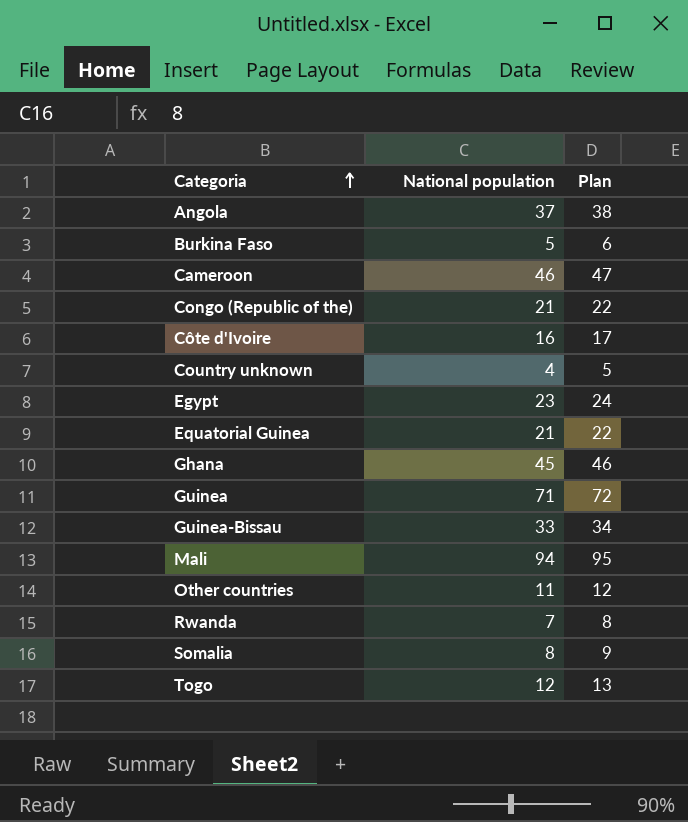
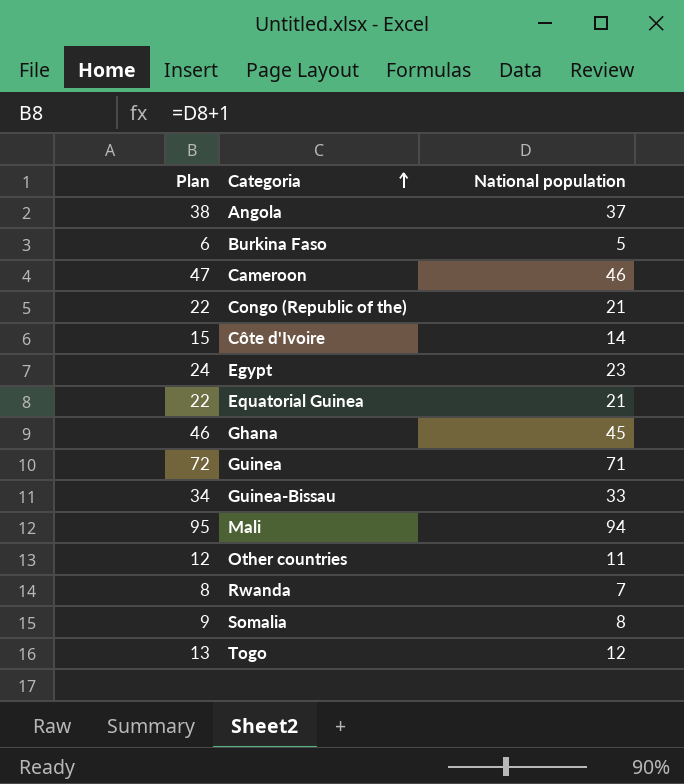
column Plan | position: 3 -> 1
row Country unknown: 4 | 5 -> none
Côte d'Ivoire | Plan: 17 -> 15
Côte d'Ivoire | National population: 16 -> 14

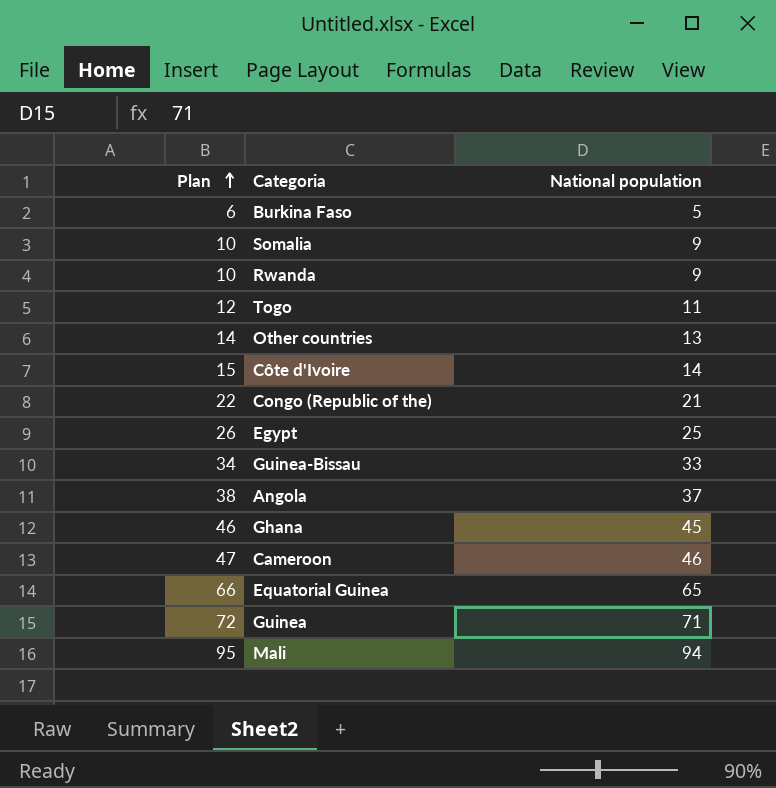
row order: Categoria ascending -> Plan ascending
Somalia | Plan: 9 -> 10
Somalia | National population: 8 -> 9
Rwanda | Plan: 8 -> 10
Rwanda | National population: 7 -> 9
Togo | Plan: 13 -> 12
Togo | National population: 12 -> 11
Other countries | Plan: 12 -> 14
Other countries | National population: 11 -> 13
Egypt | Plan: 24 -> 26
Egypt | National population: 23 -> 25
Equatorial Guinea | Plan: 22 -> 66
Equatorial Guinea | National population: 21 -> 65

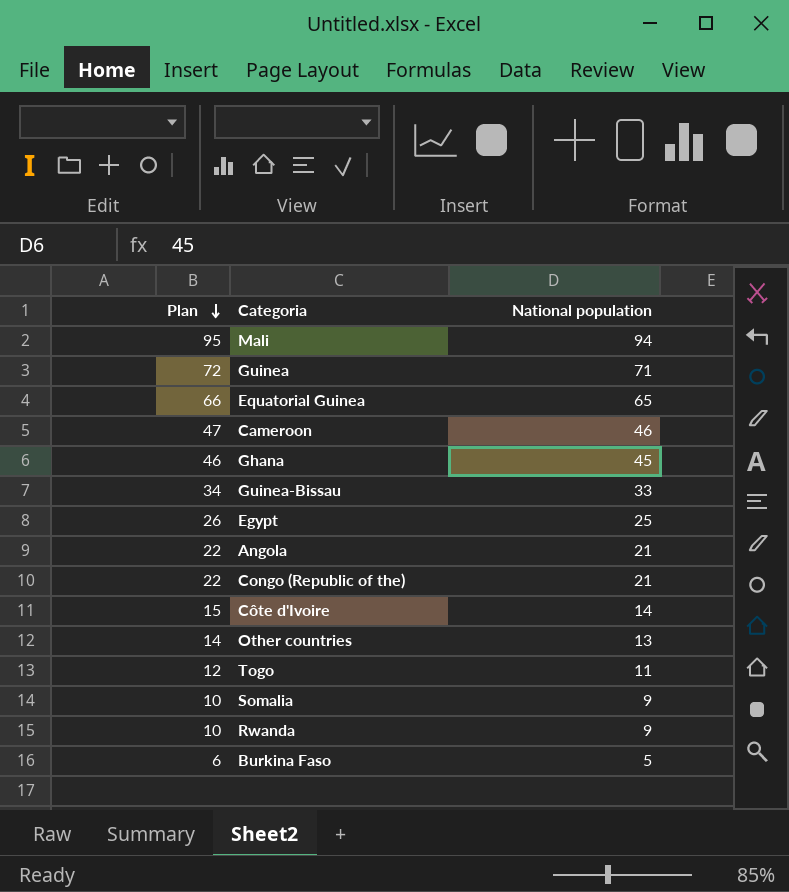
row order: Plan ascending -> Plan descending
Angola | Plan: 38 -> 22
Angola | National population: 37 -> 21

